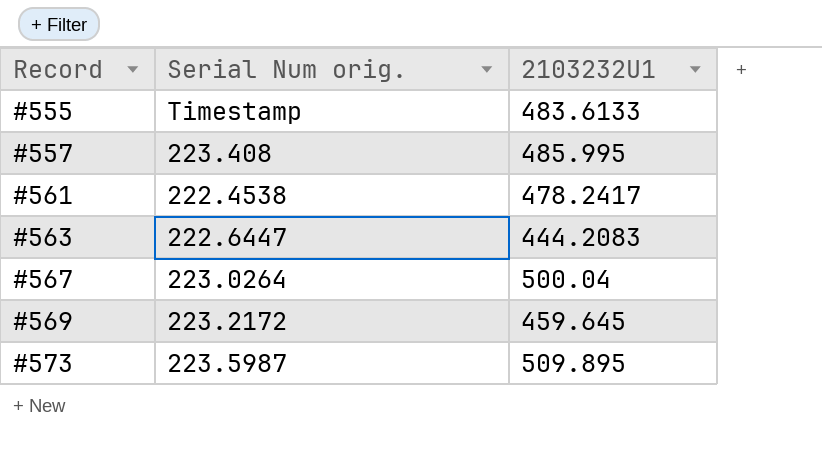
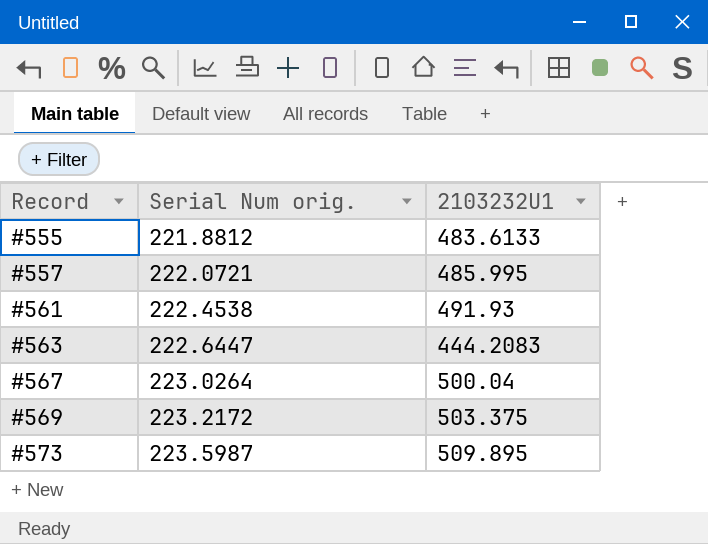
#555 | Serial Num orig.: Timestamp -> 221.8812
#557 | Serial Num orig.: 223.408 -> 222.0721
#561 | 2103232U1: 478.2417 -> 491.93
#569 | 2103232U1: 459.645 -> 503.375

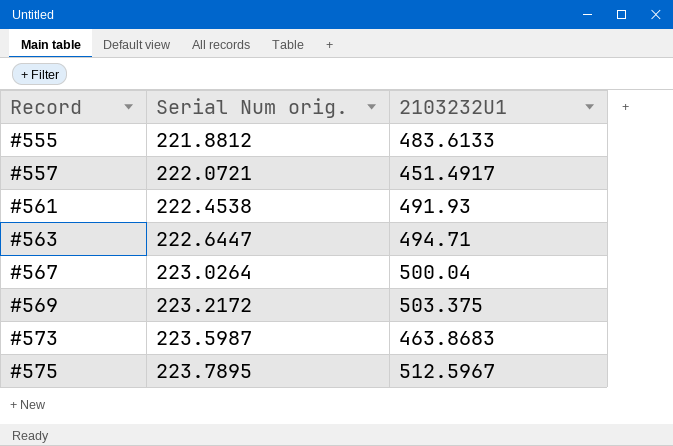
#557 | 2103232U1: 485.995 -> 451.4917
#563 | 2103232U1: 444.2083 -> 494.71
#573 | 2103232U1: 509.895 -> 463.8683
row #575: none -> 223.7895 | 512.5967

